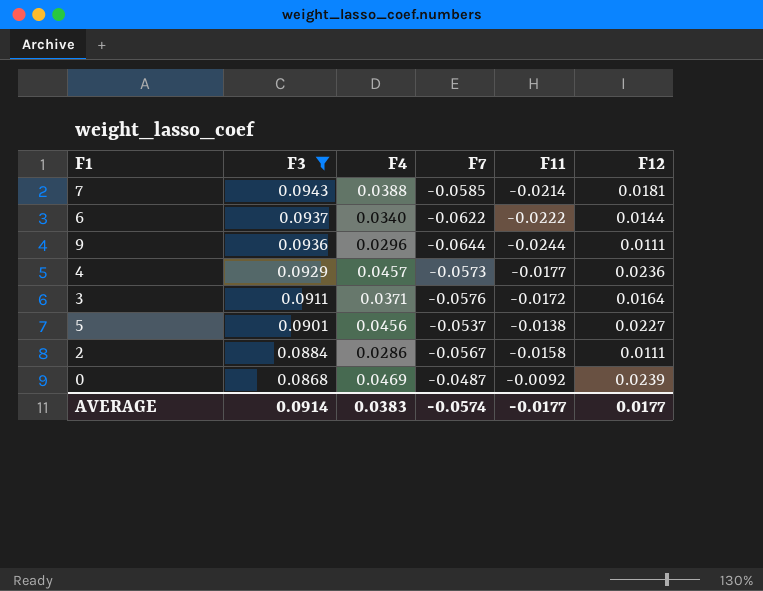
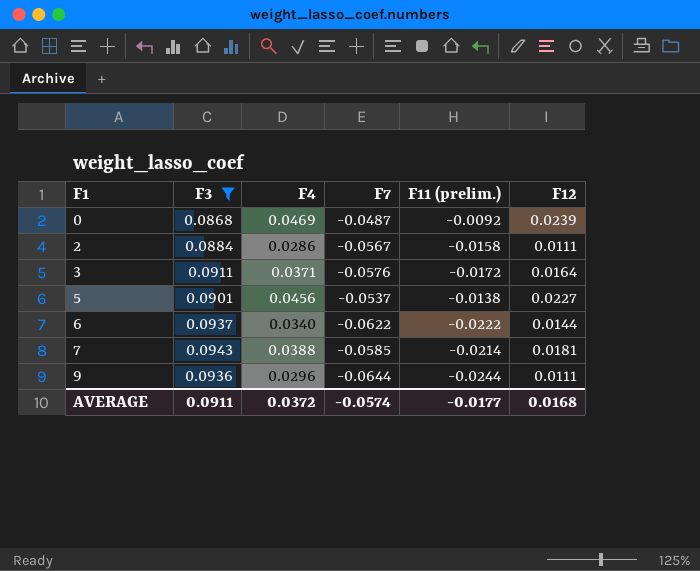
row order: F3 descending -> F1 ascending
column name: F11 -> F11 (prelim.)
row 4: 0.0929 | 0.0457 | -0.0573 | -0.0177 | 0.0236 -> none
AVERAGE | F3: 0.0914 -> 0.0911
AVERAGE | F4: 0.0383 -> 0.0372
AVERAGE | F12: 0.0177 -> 0.0168

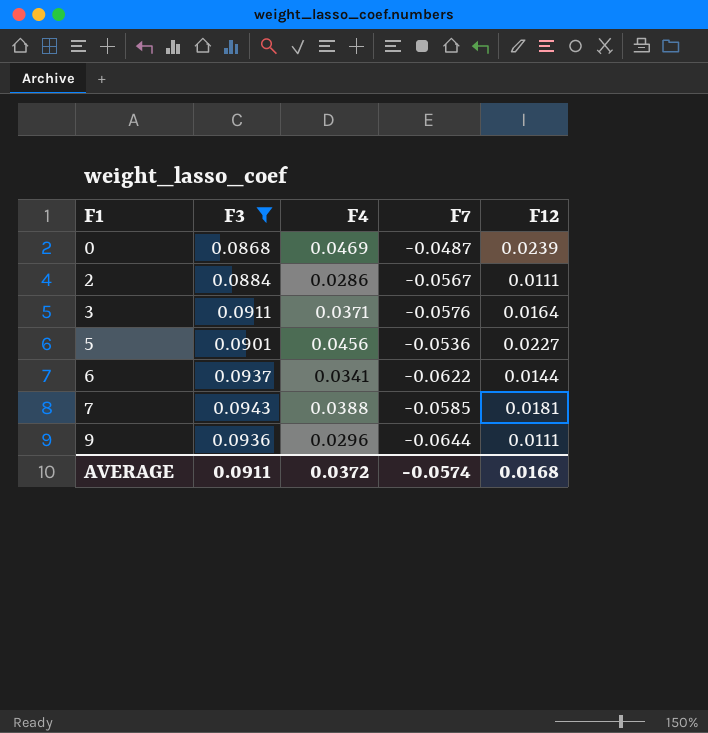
column F11 (prelim.) | position: 5 -> none
5 | F7: -0.0537 -> -0.0536
6 | F4: 0.0340 -> 0.0341

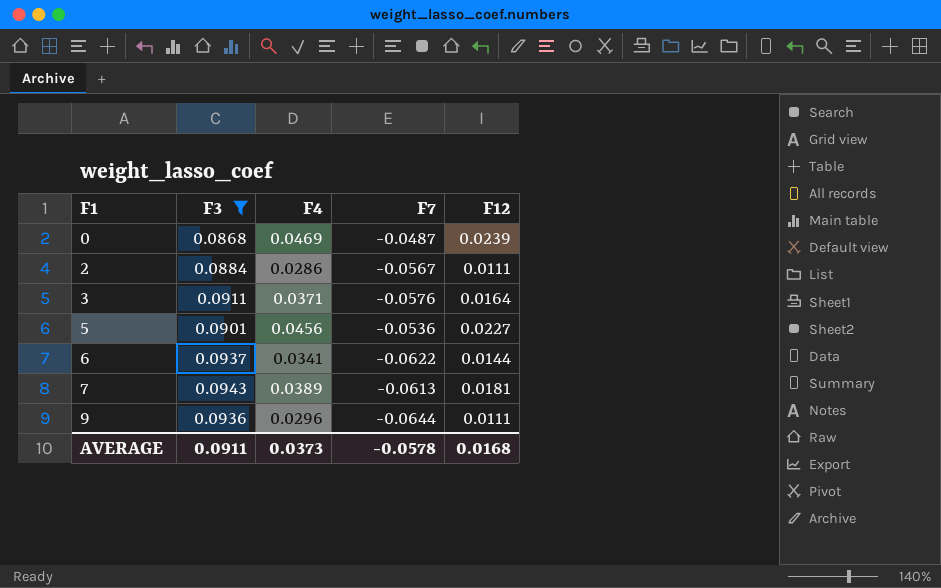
7 | F4: 0.0388 -> 0.0389
7 | F7: -0.0585 -> -0.0613
AVERAGE | F4: 0.0372 -> 0.0373
AVERAGE | F7: -0.0574 -> -0.0578

